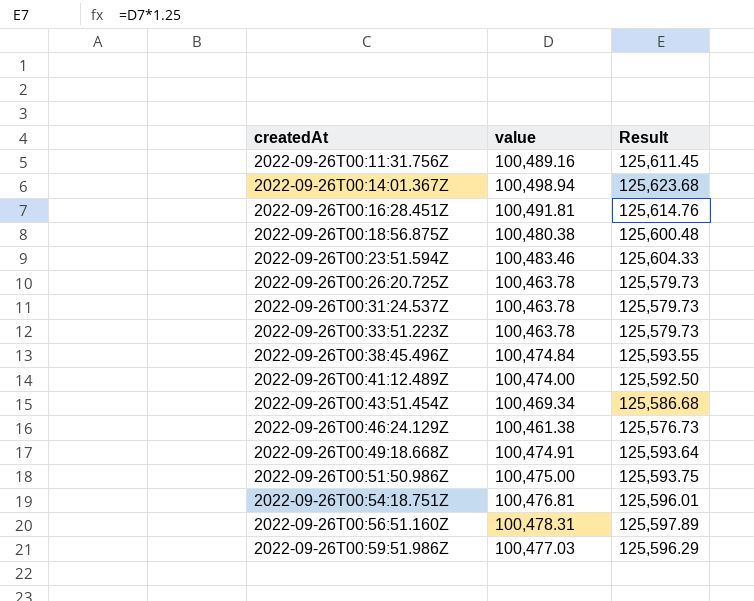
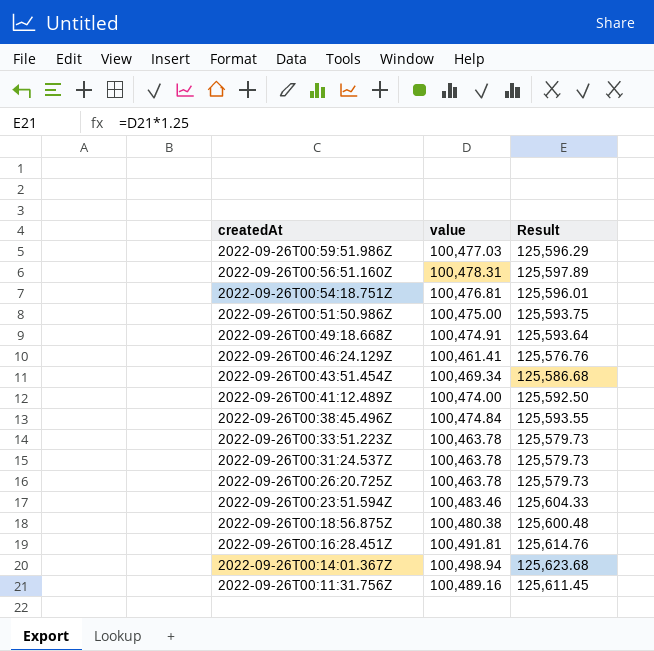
row order: createdAt ascending -> createdAt descending
2022-09-26T00:46:24.129Z | value: 100,461.38 -> 100,461.41
2022-09-26T00:46:24.129Z | Result: 125,576.73 -> 125,576.76

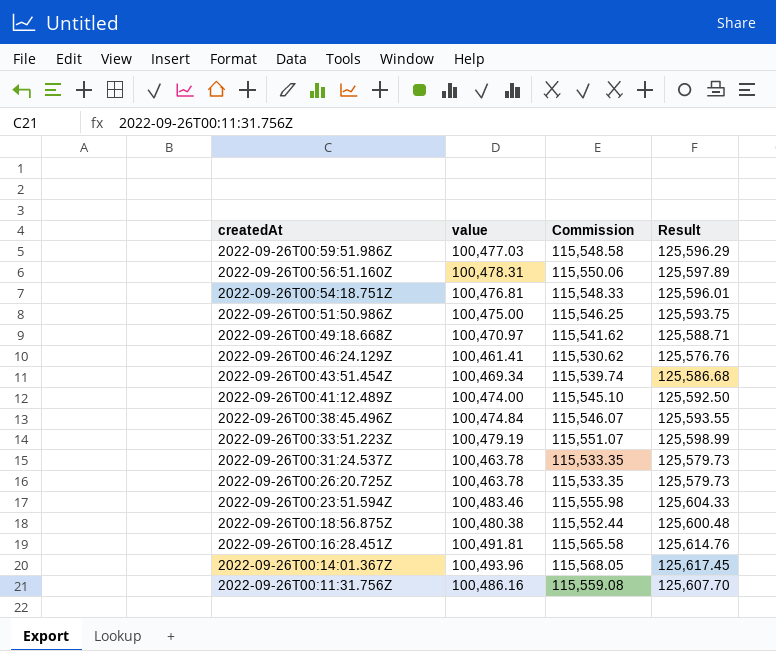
column Commission | formula: none -> [value] * 1.15
2022-09-26T00:49:18.668Z | value: 100,474.91 -> 100,470.97
2022-09-26T00:49:18.668Z | Result: 125,593.64 -> 125,588.71
2022-09-26T00:33:51.223Z | value: 100,463.78 -> 100,479.19
2022-09-26T00:33:51.223Z | Result: 125,579.73 -> 125,598.99
2022-09-26T00:14:01.367Z | value: 100,498.94 -> 100,493.96
2022-09-26T00:14:01.367Z | Result: 125,623.68 -> 125,617.45
2022-09-26T00:11:31.756Z | value: 100,489.16 -> 100,486.16
2022-09-26T00:11:31.756Z | Result: 125,611.45 -> 125,607.70

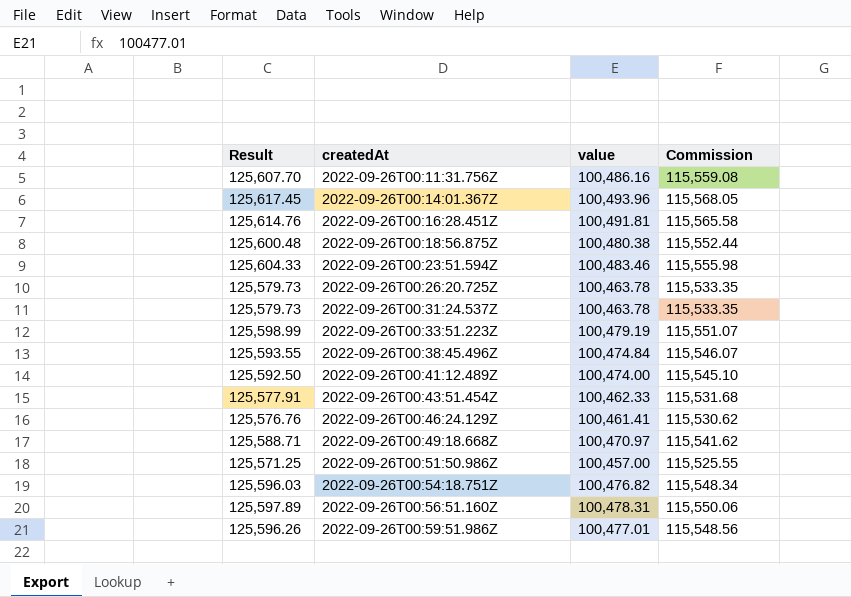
row order: createdAt descending -> createdAt ascending
column Result | position: 4 -> 1
2022-09-26T00:43:51.454Z | Result: 125,586.68 -> 125,577.91
2022-09-26T00:43:51.454Z | value: 100,469.34 -> 100,462.33
2022-09-26T00:43:51.454Z | Commission: 115,539.74 -> 115,531.68
2022-09-26T00:51:50.986Z | Result: 125,593.75 -> 125,571.25
2022-09-26T00:51:50.986Z | value: 100,475.00 -> 100,457.00
2022-09-26T00:51:50.986Z | Commission: 115,546.25 -> 115,525.55
2022-09-26T00:54:18.751Z | Result: 125,596.01 -> 125,596.03
2022-09-26T00:54:18.751Z | value: 100,476.81 -> 100,476.82
2022-09-26T00:54:18.751Z | Commission: 115,548.33 -> 115,548.34
2022-09-26T00:59:51.986Z | Result: 125,596.29 -> 125,596.26
2022-09-26T00:59:51.986Z | value: 100,477.03 -> 100,477.01
2022-09-26T00:59:51.986Z | Commission: 115,548.58 -> 115,548.56

